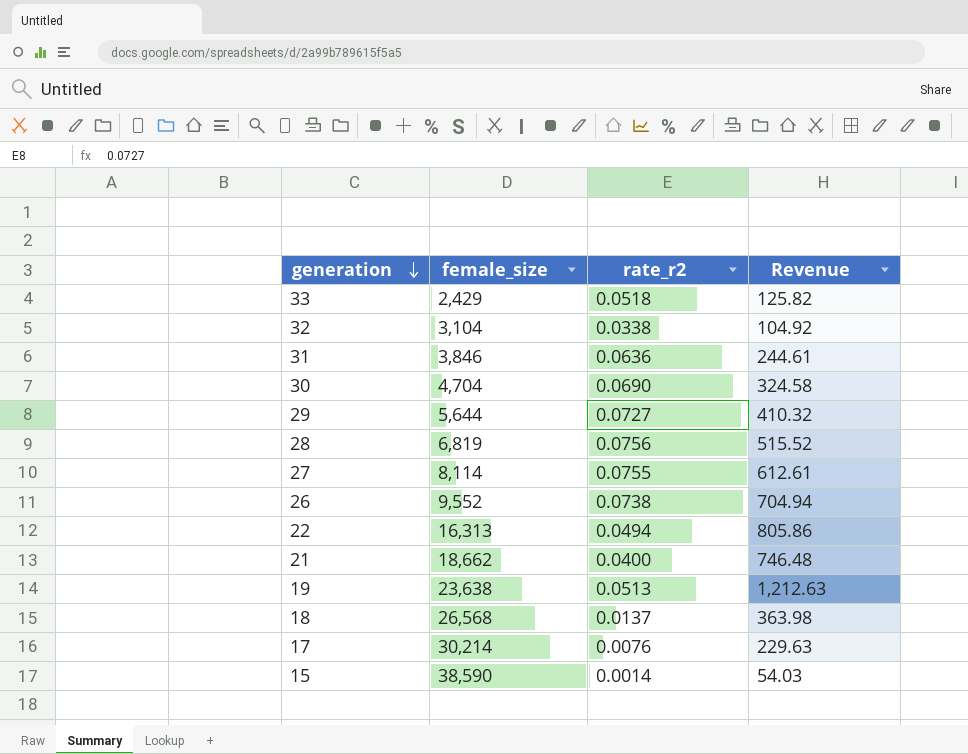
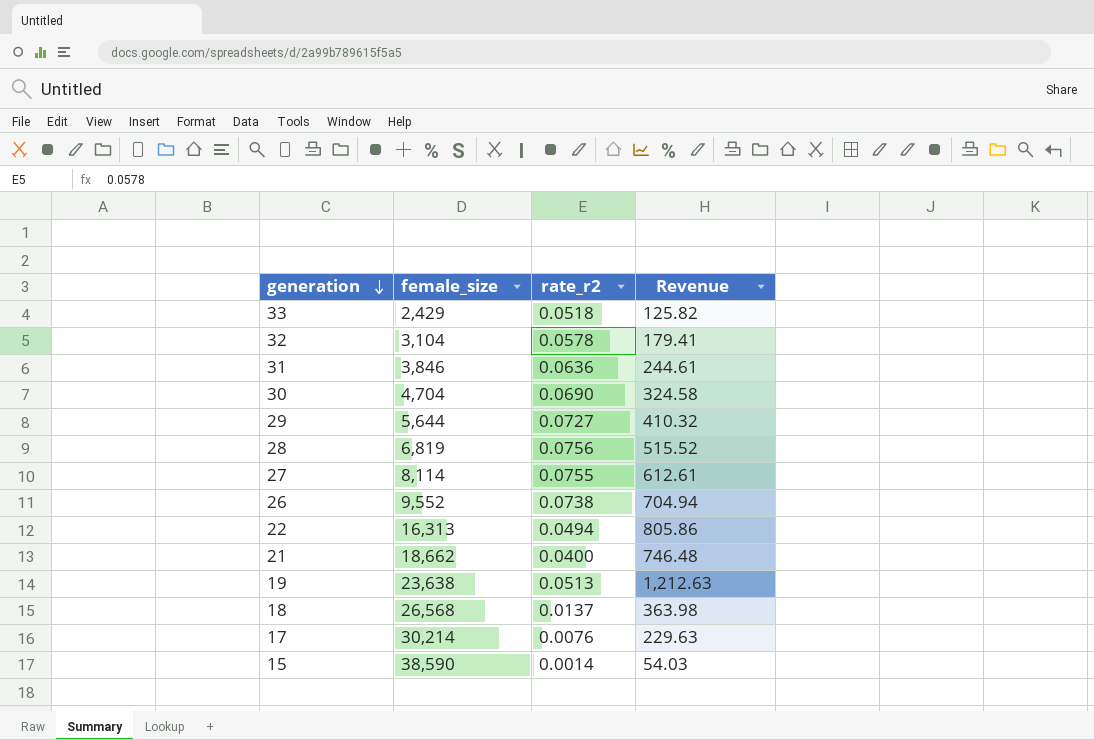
32 | rate_r2: 0.0338 -> 0.0578
32 | Revenue: 104.92 -> 179.41

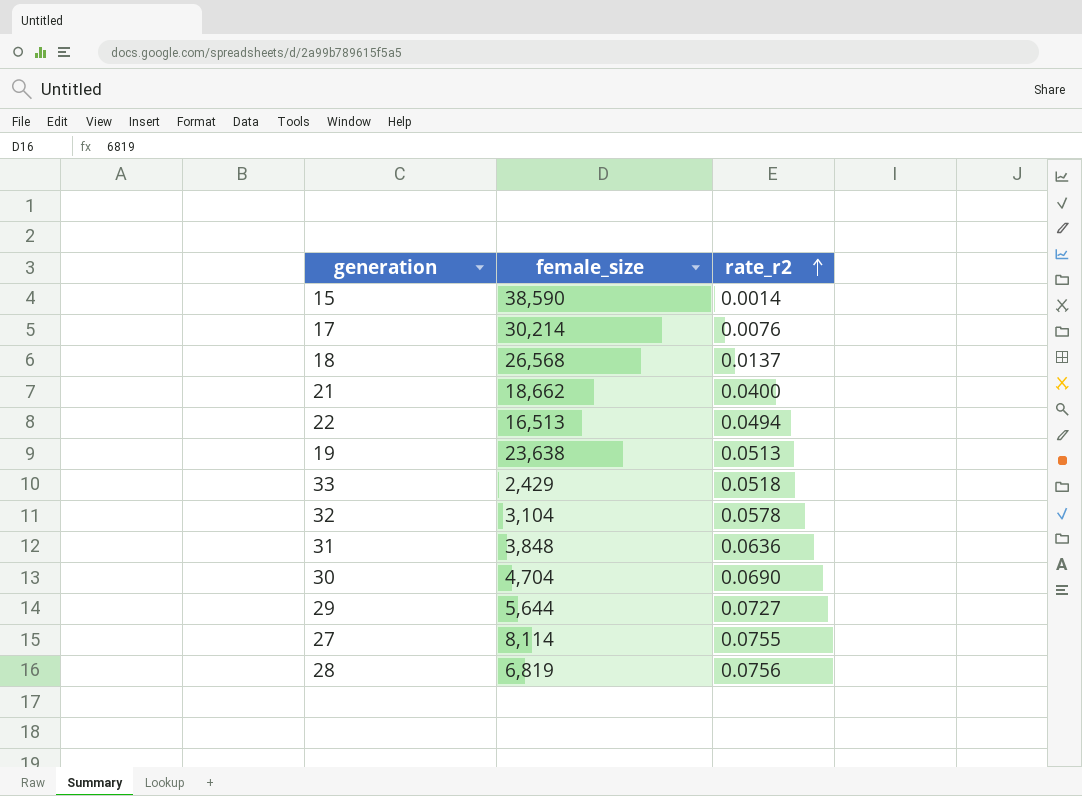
row order: generation descending -> rate_r2 ascending
column Revenue | formula: [female_size] * [rate_r2] -> none
row 26: 9,552 | 0.0738 | 704.94 -> none
22 | female_size: 16,313 -> 16,513
31 | female_size: 3,846 -> 3,848

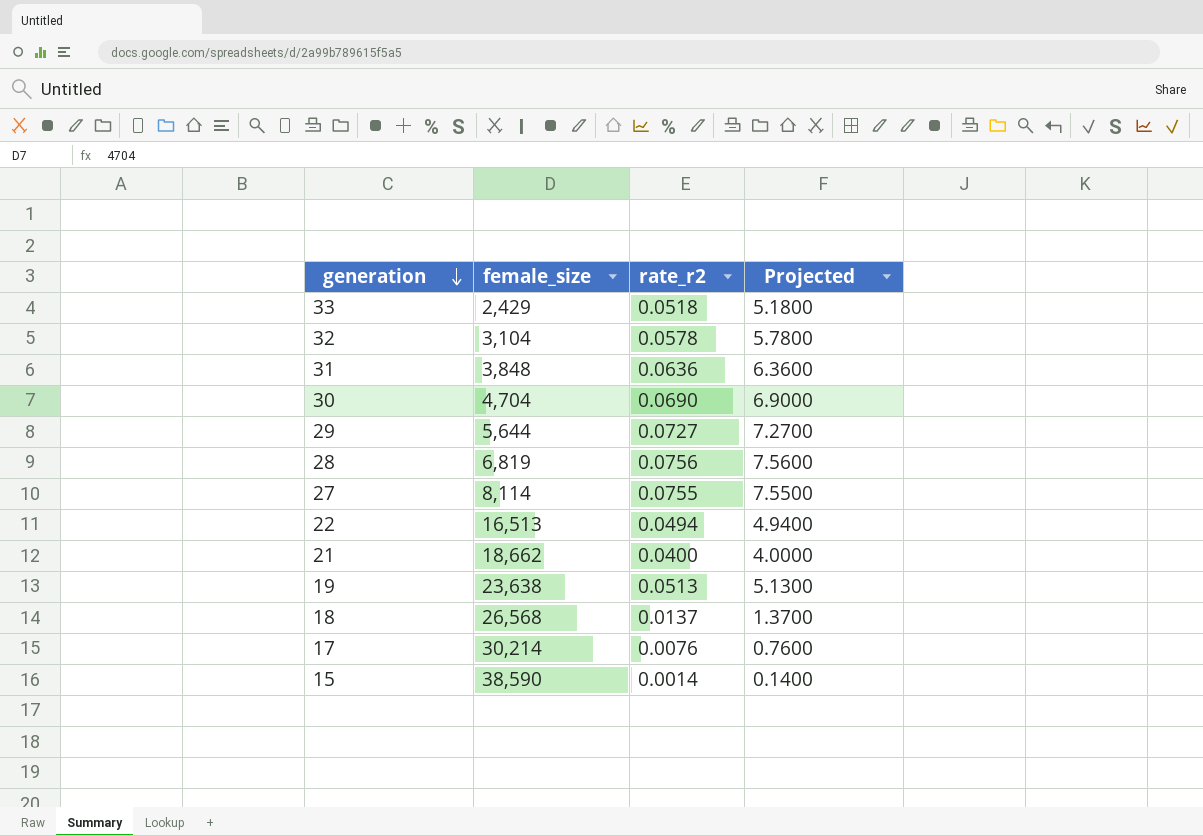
row order: rate_r2 ascending -> generation descending
column Projected | formula: none -> [rate_r2] * 100

